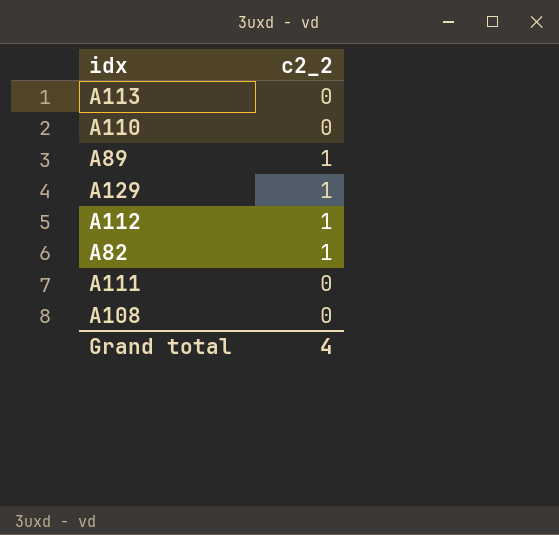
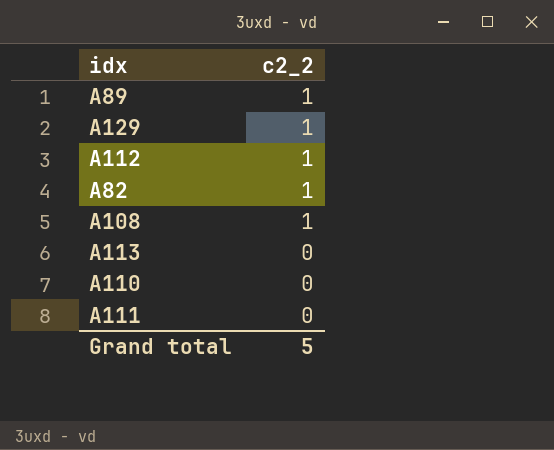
row order: none -> c2_2 descending
A108 | c2_2: 0 -> 1
Grand total | c2_2: 4 -> 5

